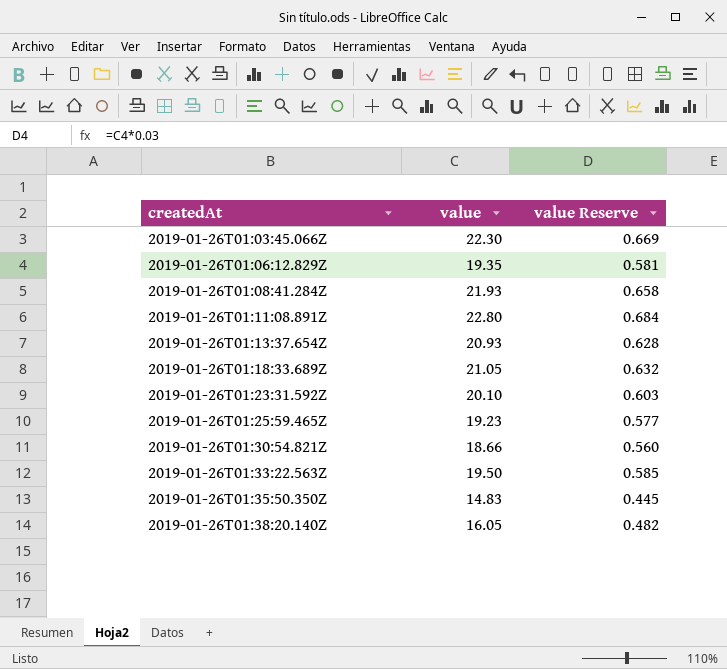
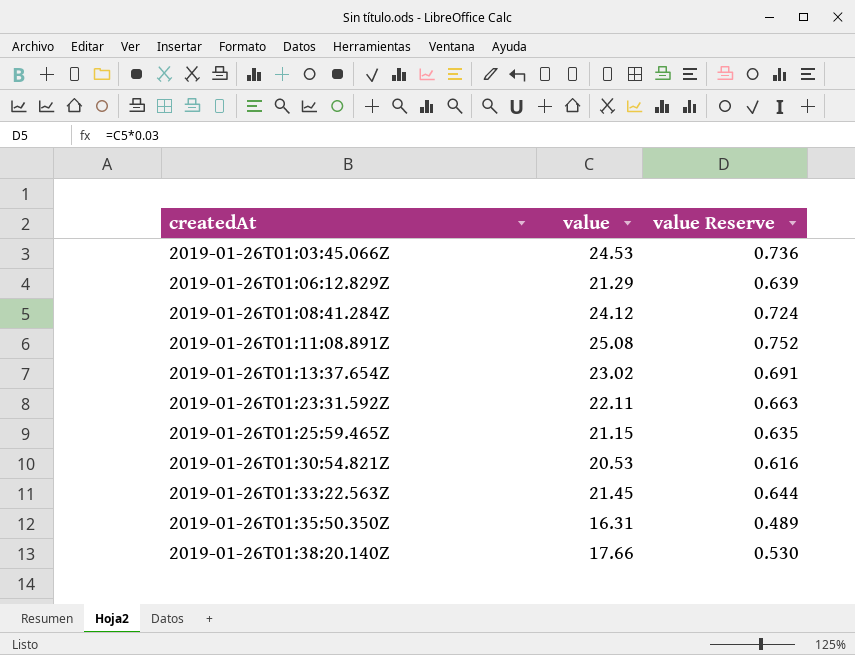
row 2019-01-26T01:18:33.689Z: 21.05 | 0.632 -> none
2019-01-26T01:03:45.066Z | value: 22.30 -> 24.53
2019-01-26T01:03:45.066Z | value Reserve: 0.669 -> 0.736
2019-01-26T01:06:12.829Z | value: 19.35 -> 21.29
2019-01-26T01:06:12.829Z | value Reserve: 0.581 -> 0.639
2019-01-26T01:08:41.284Z | value: 21.93 -> 24.12
2019-01-26T01:08:41.284Z | value Reserve: 0.658 -> 0.724
2019-01-26T01:11:08.891Z | value: 22.80 -> 25.08
2019-01-26T01:11:08.891Z | value Reserve: 0.684 -> 0.752
2019-01-26T01:13:37.654Z | value: 20.93 -> 23.02
2019-01-26T01:13:37.654Z | value Reserve: 0.628 -> 0.691
2019-01-26T01:23:31.592Z | value: 20.10 -> 22.11
2019-01-26T01:23:31.592Z | value Reserve: 0.603 -> 0.663
2019-01-26T01:25:59.465Z | value: 19.23 -> 21.15
2019-01-26T01:25:59.465Z | value Reserve: 0.577 -> 0.635
2019-01-26T01:30:54.821Z | value: 18.66 -> 20.53
2019-01-26T01:30:54.821Z | value Reserve: 0.560 -> 0.616
2019-01-26T01:33:22.563Z | value: 19.50 -> 21.45
2019-01-26T01:33:22.563Z | value Reserve: 0.585 -> 0.644
2019-01-26T01:35:50.350Z | value: 14.83 -> 16.31
2019-01-26T01:35:50.350Z | value Reserve: 0.445 -> 0.489
2019-01-26T01:38:20.140Z | value: 16.05 -> 17.66
2019-01-26T01:38:20.140Z | value Reserve: 0.482 -> 0.530

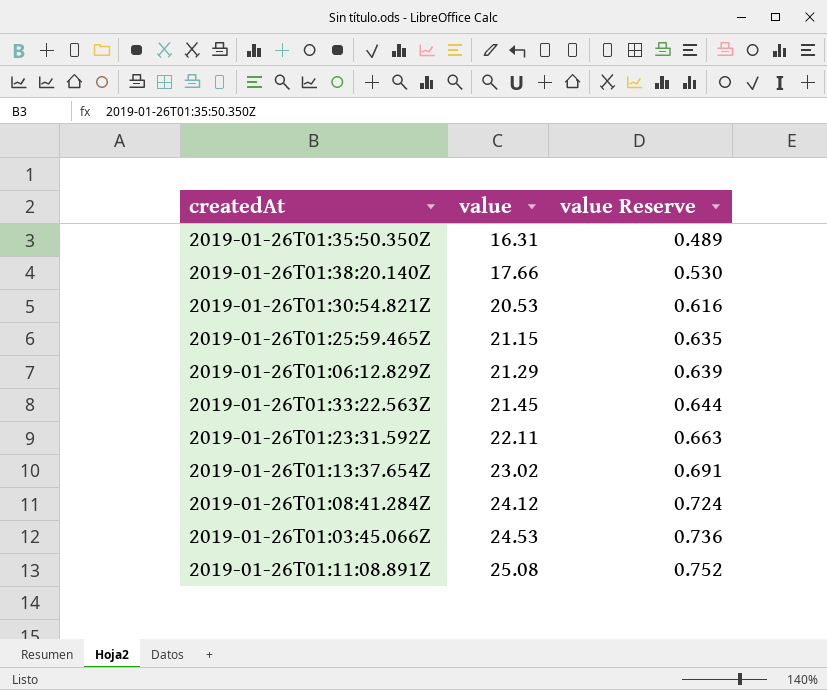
row order: createdAt ascending -> value ascending

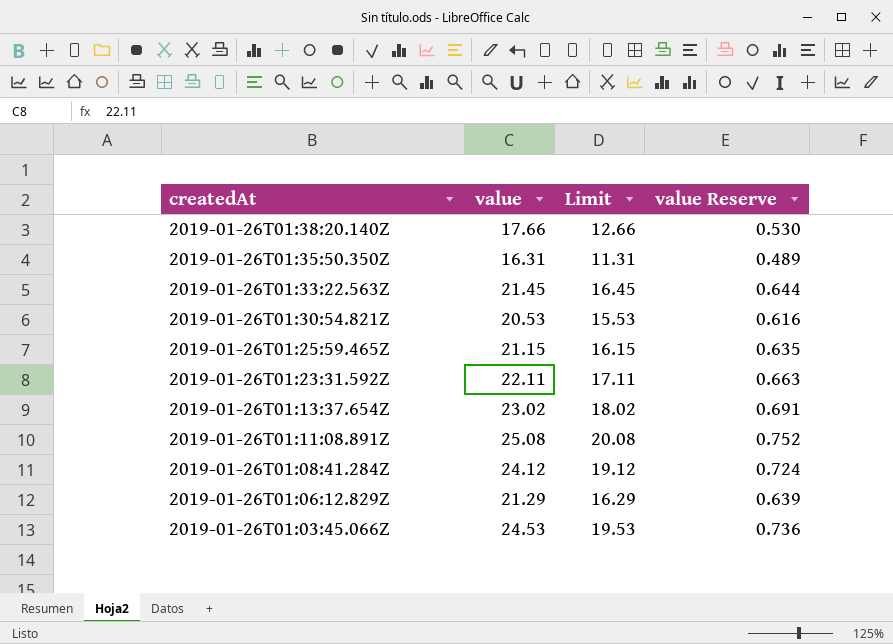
row order: value ascending -> createdAt descending
column Limit | formula: none -> [value] - 5

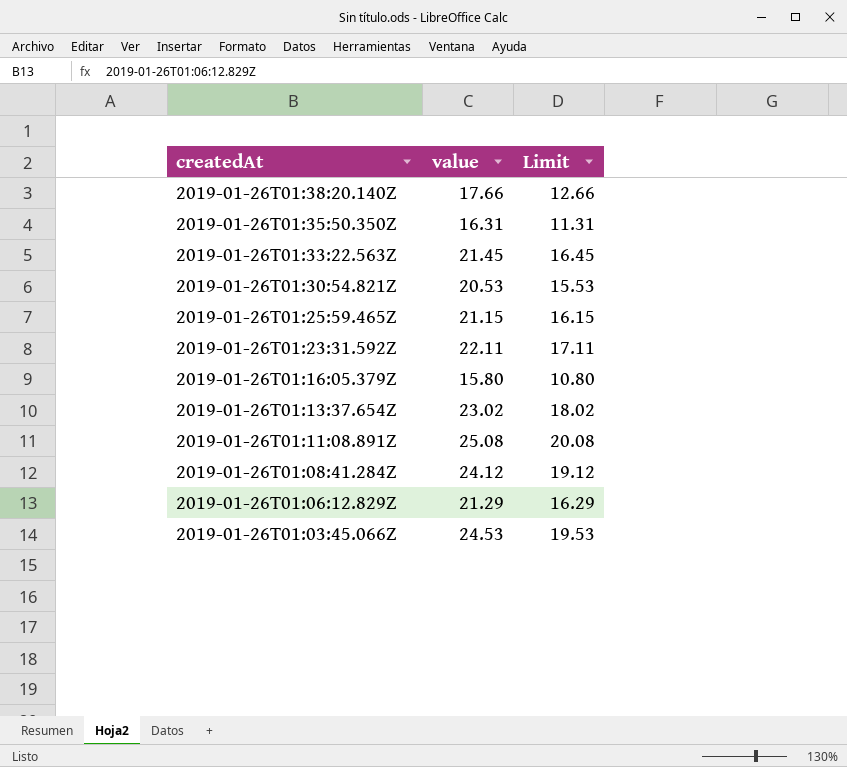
column value Reserve | formula: [value] * 0.03 -> none
row 2019-01-26T01:16:05.379Z: none -> 15.80 | 10.80

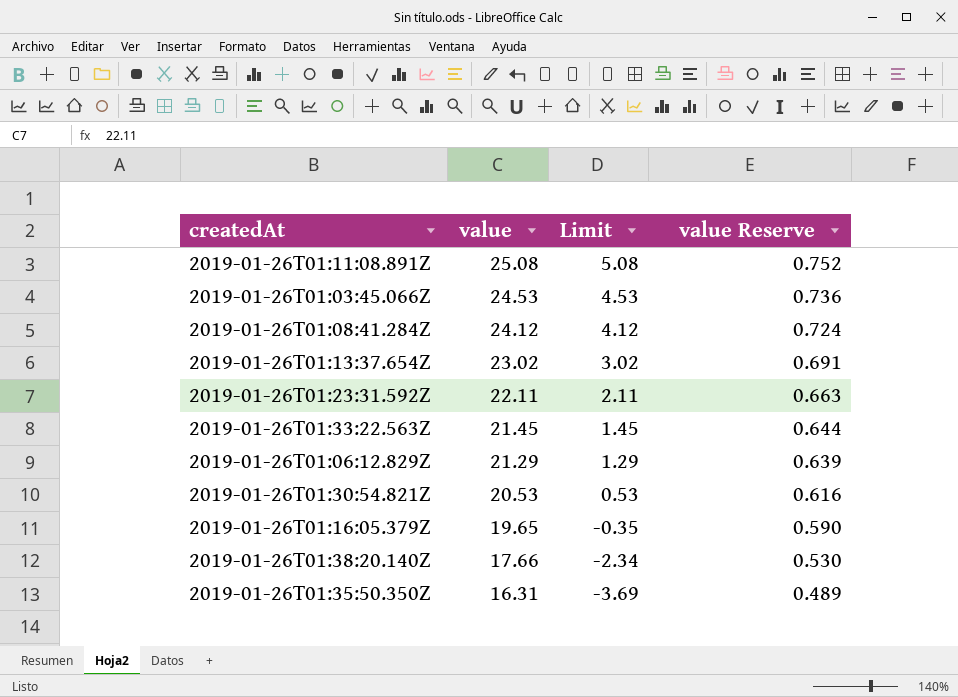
row order: createdAt descending -> value descending
column Limit | formula: [value] - 5 -> [value] - 20
column value Reserve | formula: none -> [value] * 0.03
row 2019-01-26T01:25:59.465Z: 21.15 | 16.15 -> none
2019-01-26T01:16:05.379Z | value: 15.80 -> 19.65

